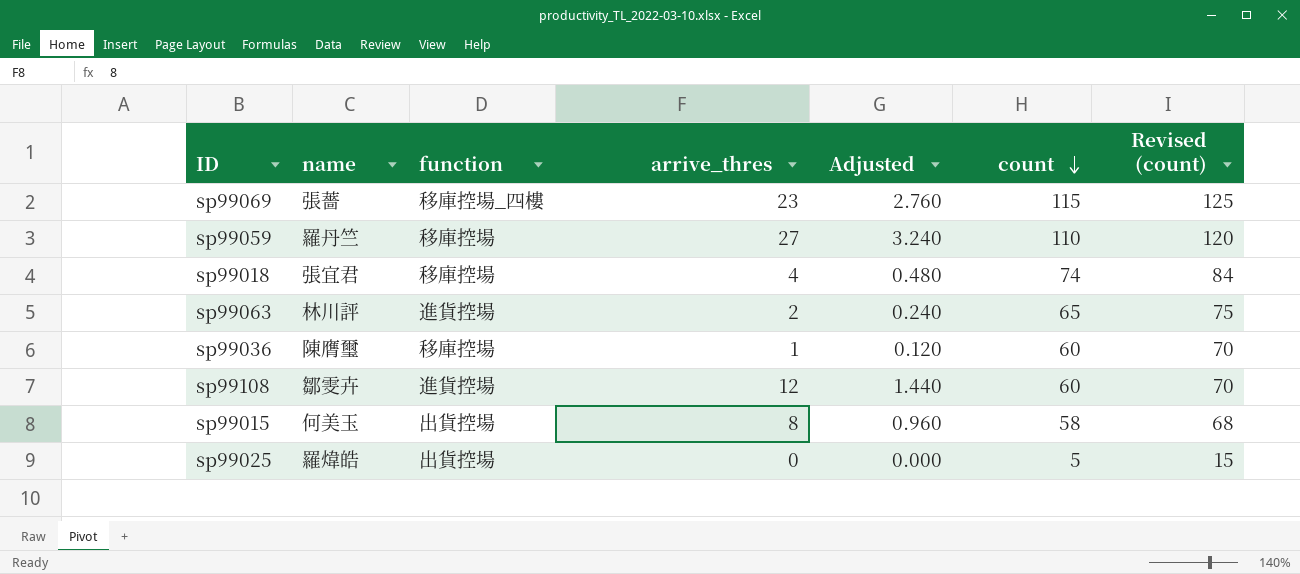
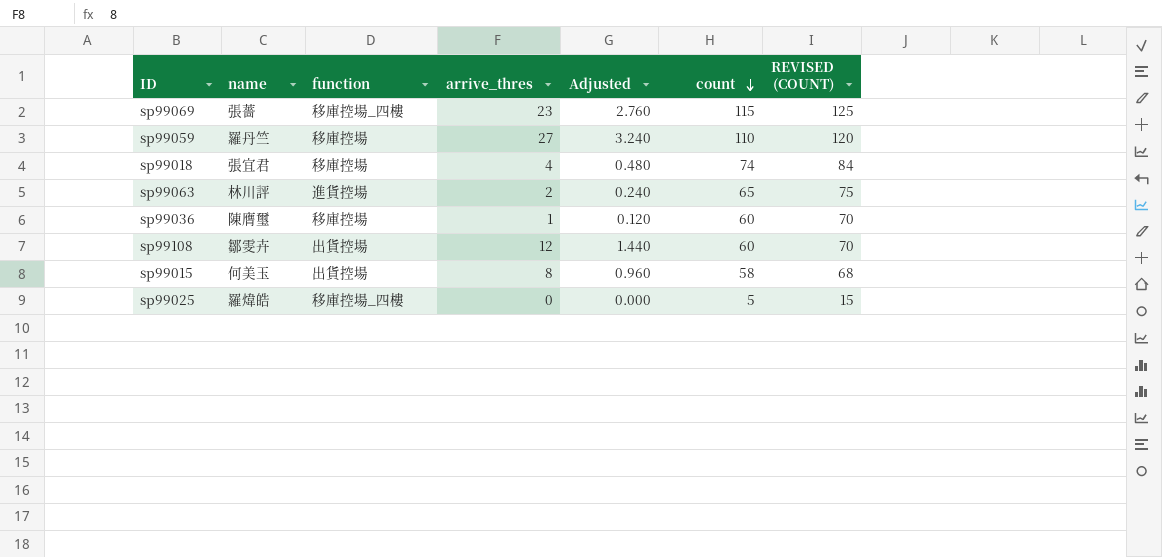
column name: Revised (count) -> REVISED (COUNT)
sp99108 | function: 進貨控場 -> 出貨控場
sp99025 | function: 出貨控場 -> 移庫控場_四樓

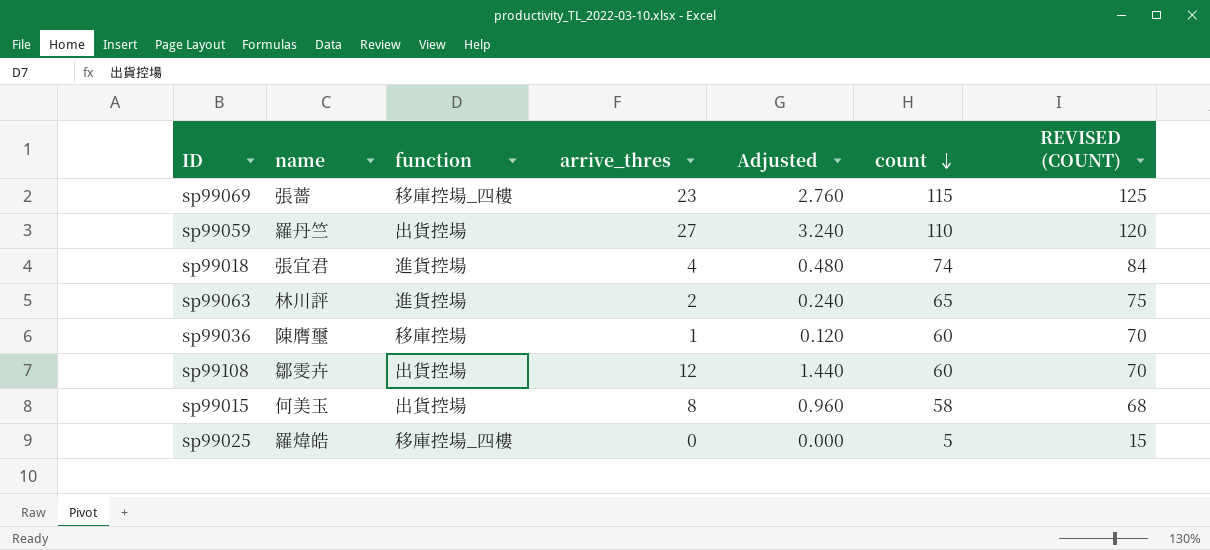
sp99059 | function: 移庫控場 -> 出貨控場
sp99018 | function: 移庫控場 -> 進貨控場

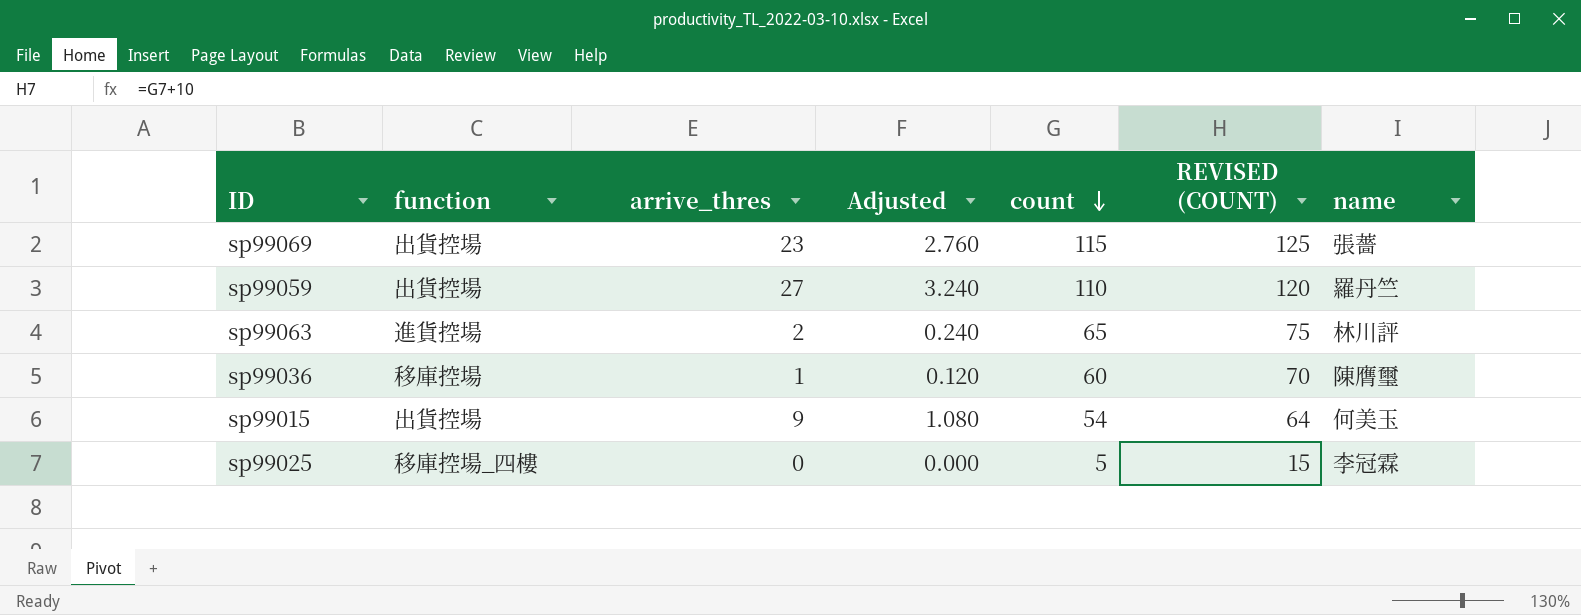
column name | position: 2 -> 7
row sp99018: 張宜君 | 進貨控場 | 4 | 0.480 | 74 | 84 -> none
row sp99108: 鄒雯卉 | 出貨控場 | 12 | 1.440 | 60 | 70 -> none
sp99069 | function: 移庫控場_四樓 -> 出貨控場
sp99015 | arrive_thres: 8 -> 9
sp99015 | Adjusted: 0.960 -> 1.080
sp99015 | count: 58 -> 54
sp99015 | REVISED (COUNT): 68 -> 64
sp99025 | name: 羅煒皓 -> 李冠霖

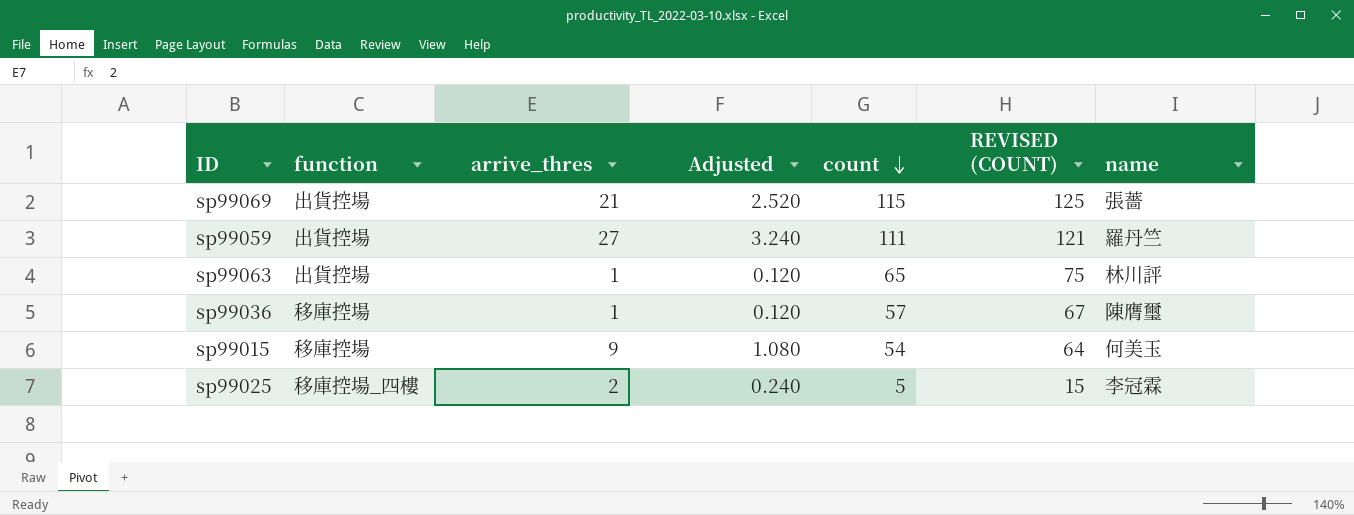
sp99069 | arrive_thres: 23 -> 21
sp99069 | Adjusted: 2.760 -> 2.520
sp99059 | count: 110 -> 111
sp99059 | REVISED (COUNT): 120 -> 121
sp99063 | function: 進貨控場 -> 出貨控場
sp99063 | arrive_thres: 2 -> 1
sp99063 | Adjusted: 0.240 -> 0.120
sp99036 | count: 60 -> 57
sp99036 | REVISED (COUNT): 70 -> 67
sp99015 | function: 出貨控場 -> 移庫控場
sp99025 | arrive_thres: 0 -> 2
sp99025 | Adjusted: 0.000 -> 0.240

